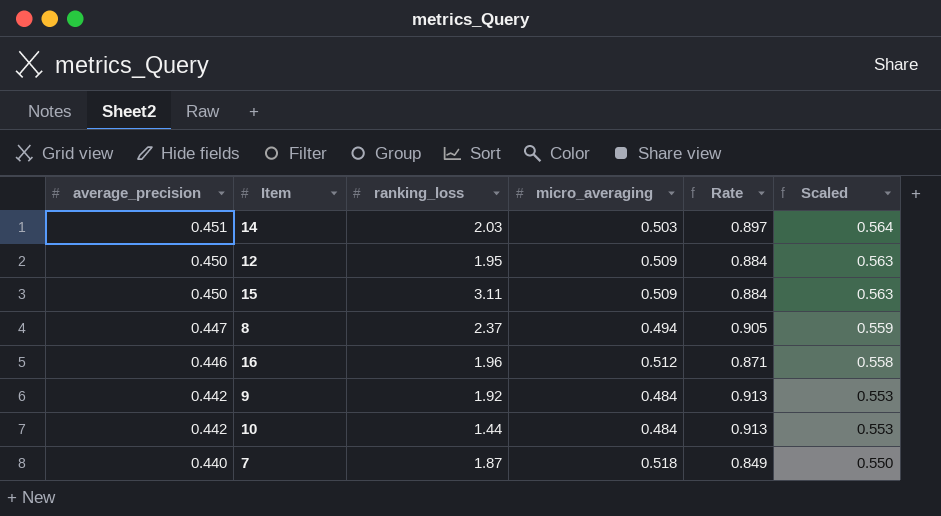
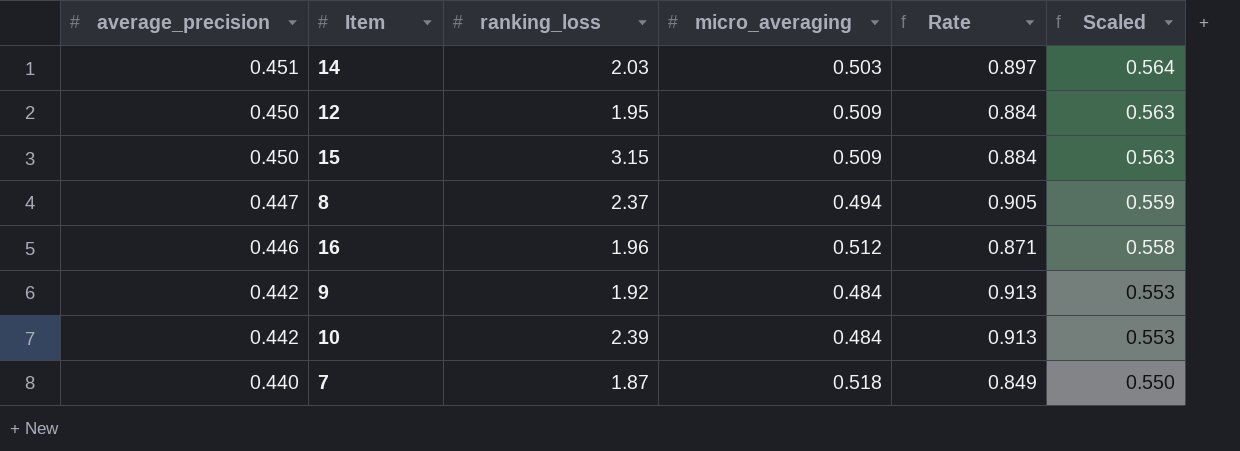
15 | ranking_loss: 3.11 -> 3.15
10 | ranking_loss: 1.44 -> 2.39

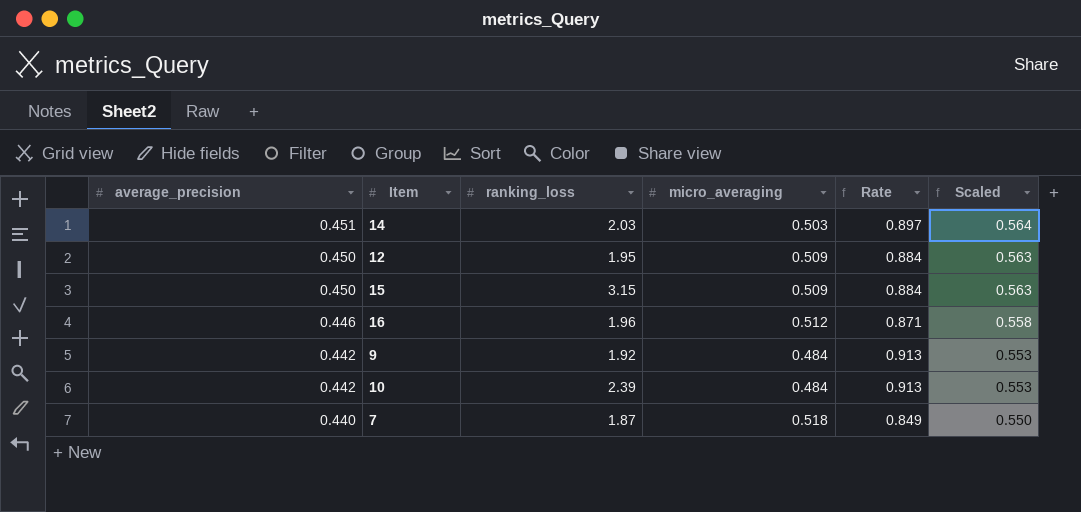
row 8: 0.447 | 2.37 | 0.494 | 0.905 | 0.559 -> none

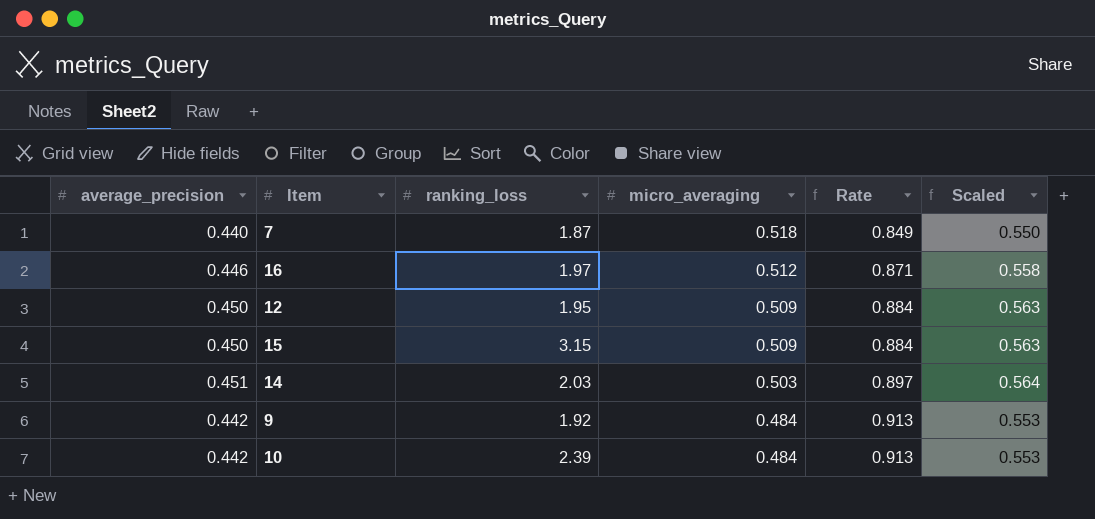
row order: average_precision descending -> micro_averaging descending
16 | ranking_loss: 1.96 -> 1.97

